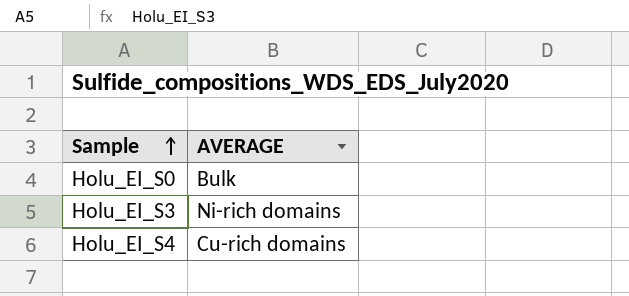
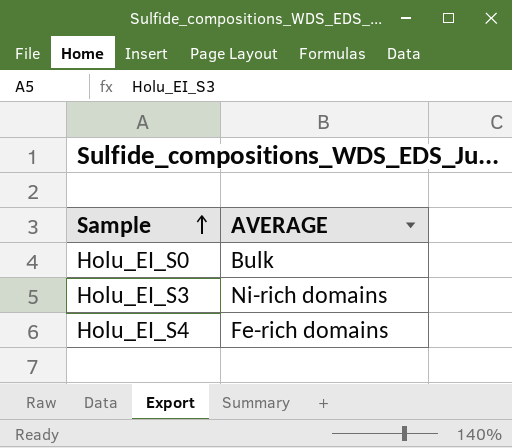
Holu_EI_S4 | AVERAGE: Cu-rich domains -> Fe-rich domains

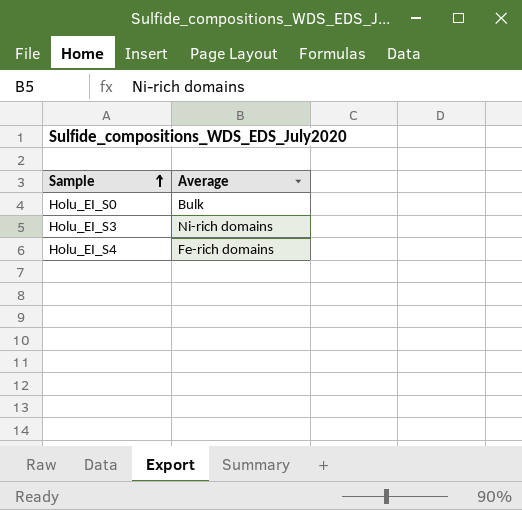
column name: AVERAGE -> Average

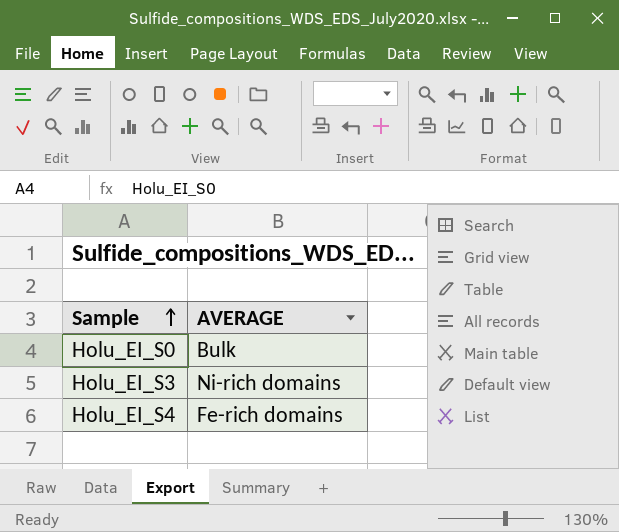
column name: Average -> AVERAGE

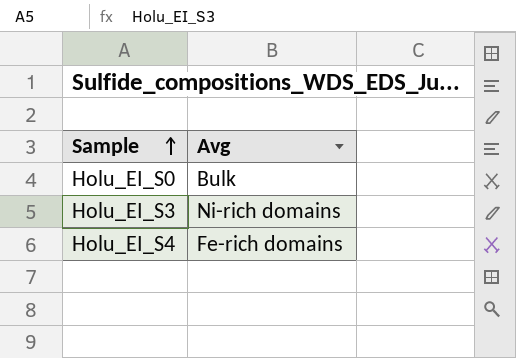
column name: AVERAGE -> Avg

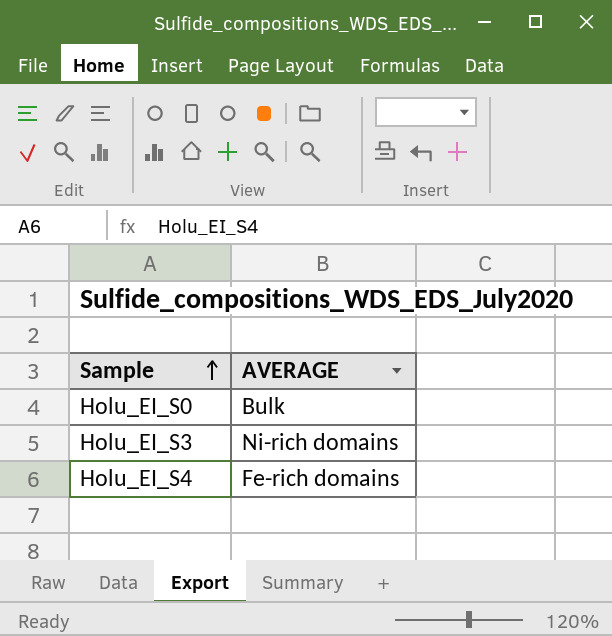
column name: Avg -> AVERAGE

